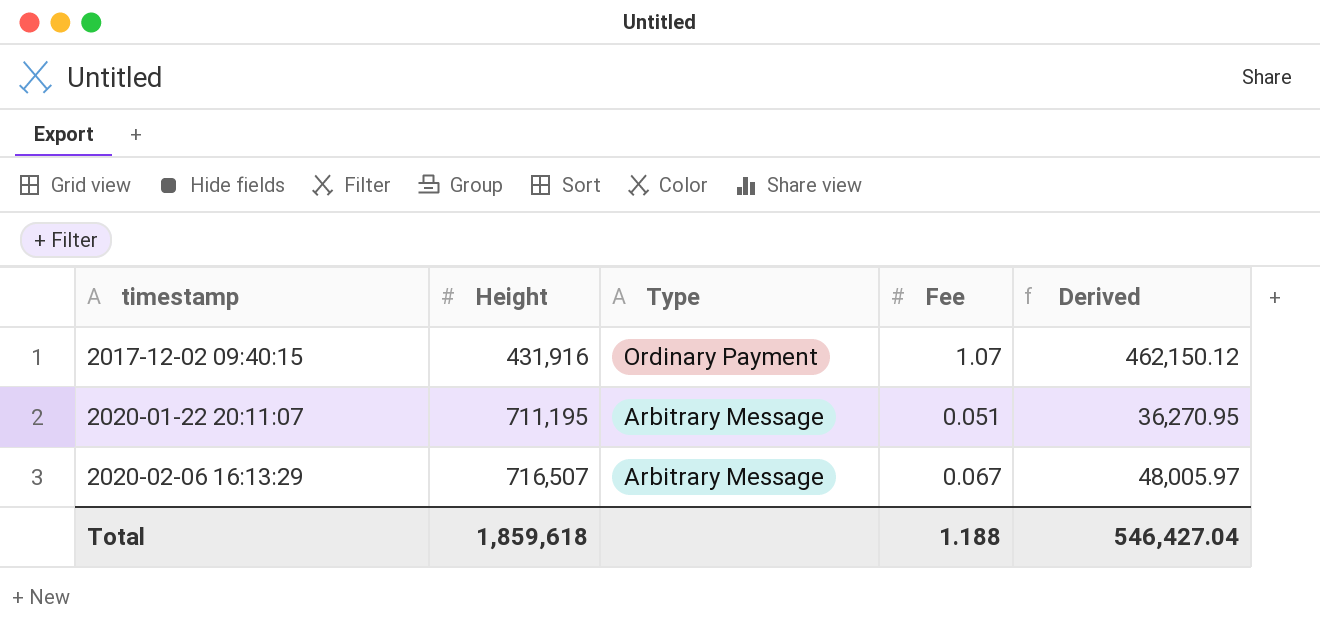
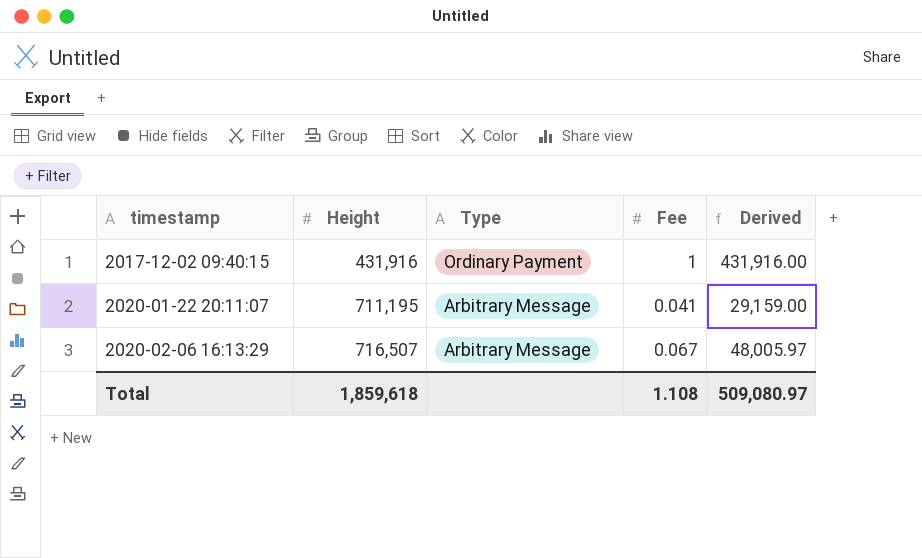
2017-12-02 09:40:15 | Fee: 1.07 -> 1
2017-12-02 09:40:15 | Derived: 462,150.12 -> 431,916.00
2020-01-22 20:11:07 | Fee: 0.051 -> 0.041
2020-01-22 20:11:07 | Derived: 36,270.95 -> 29,159.00
Total | Fee: 1.188 -> 1.108
Total | Derived: 546,427.04 -> 509,080.97

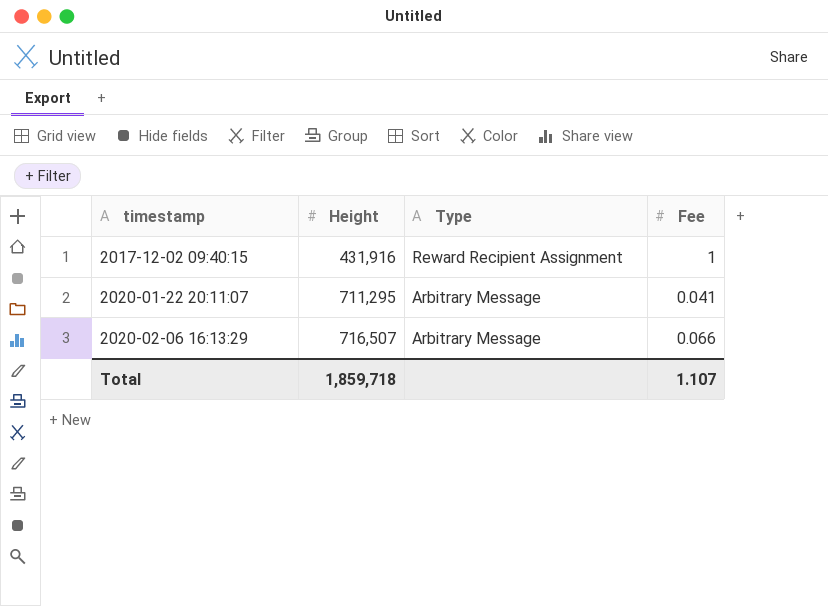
column Derived | formula: [Height] * [Fee] -> none
2017-12-02 09:40:15 | Type: Ordinary Payment -> Reward Recipient Assignment
2020-01-22 20:11:07 | Height: 711,195 -> 711,295
2020-02-06 16:13:29 | Fee: 0.067 -> 0.066
Total | Height: 1,859,618 -> 1,859,718
Total | Fee: 1.108 -> 1.107

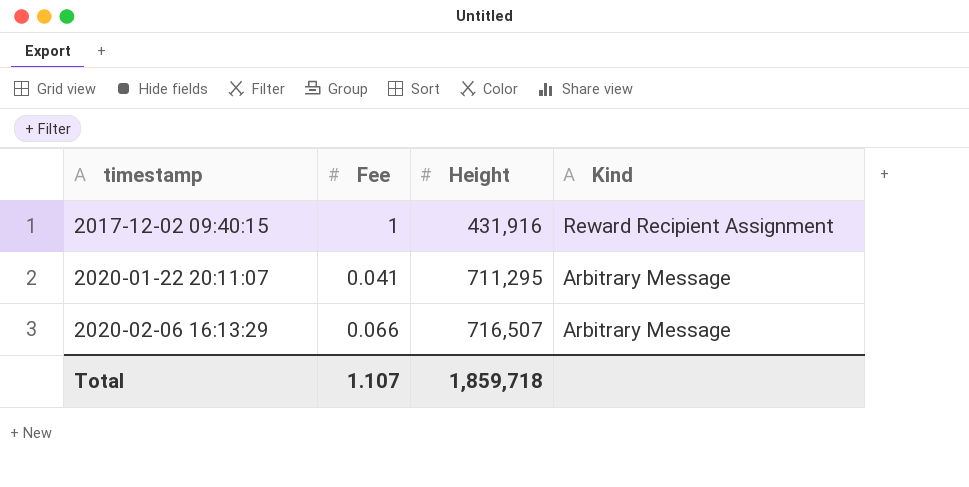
column Fee | position: 4 -> 2
column name: Type -> Kind

